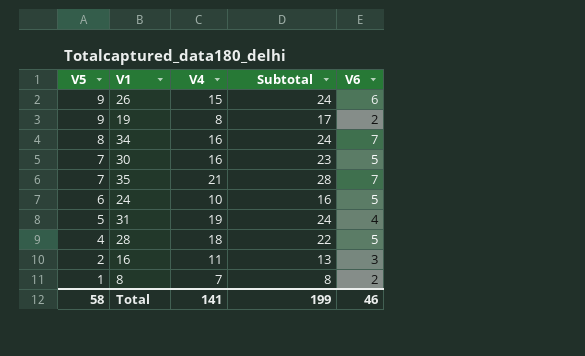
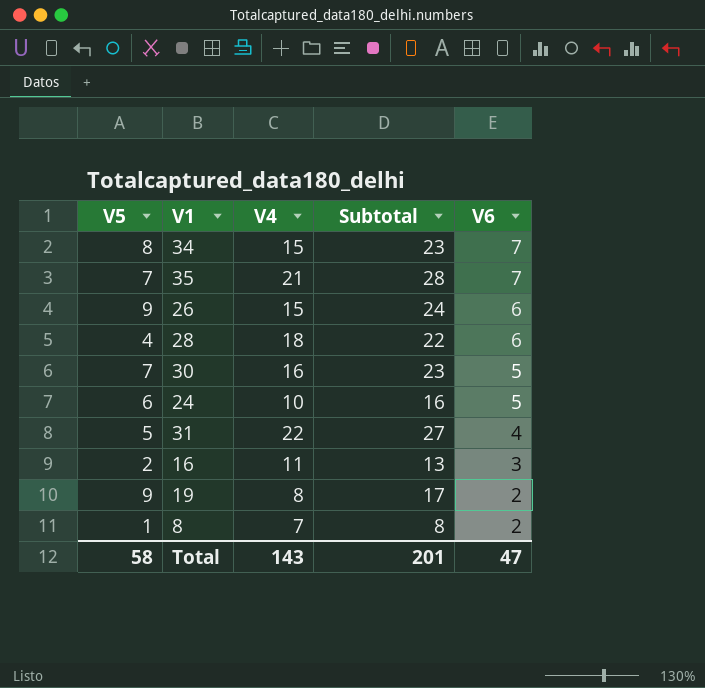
row order: V5 descending -> V6 descending
34 | V4: 16 -> 15
34 | Subtotal: 24 -> 23
28 | V6: 5 -> 6
31 | V4: 19 -> 22
31 | Subtotal: 24 -> 27
Total | V4: 141 -> 143
Total | Subtotal: 199 -> 201
Total | V6: 46 -> 47

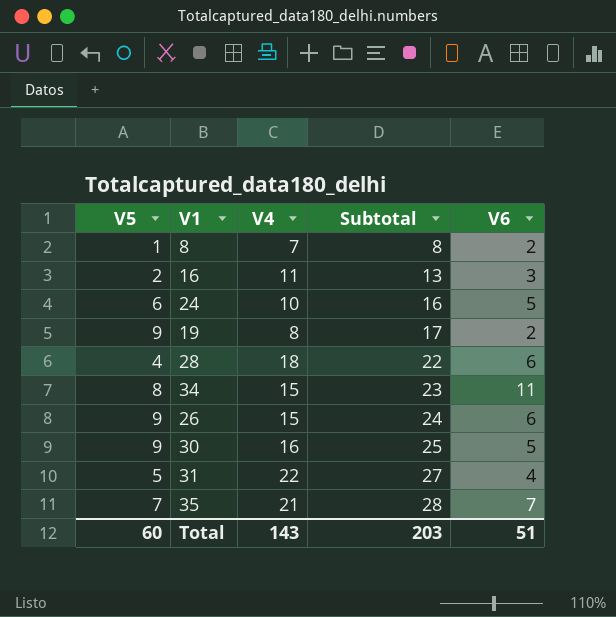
row order: V6 descending -> Subtotal ascending
34 | V6: 7 -> 11
30 | V5: 7 -> 9
30 | Subtotal: 23 -> 25
Total | V5: 58 -> 60
Total | Subtotal: 201 -> 203
Total | V6: 47 -> 51

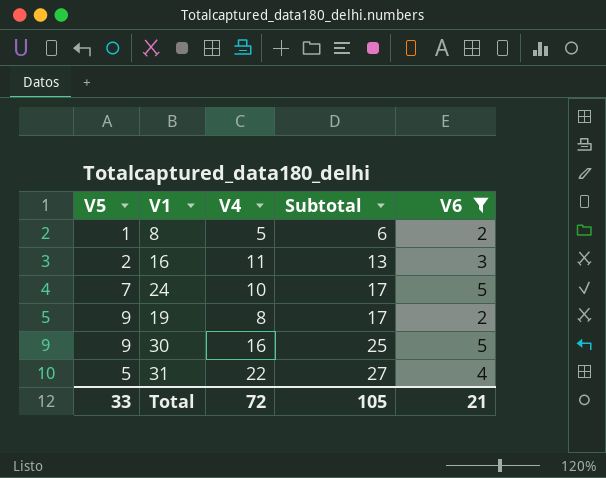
filter: none -> V6 <= 5
8 | V4: 7 -> 5
8 | Subtotal: 8 -> 6
24 | V5: 6 -> 7
24 | Subtotal: 16 -> 17
Total | V5: 60 -> 33
Total | V4: 143 -> 72
Total | Subtotal: 203 -> 105
Total | V6: 51 -> 21

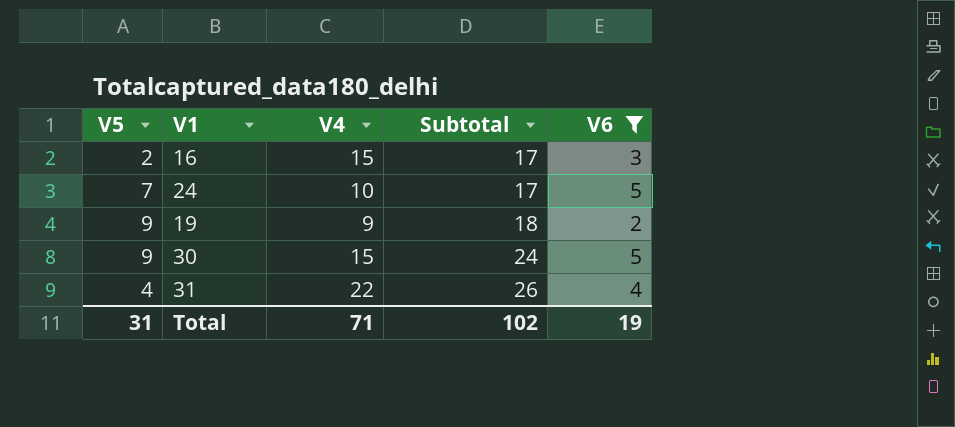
row 8: 1 | 5 | 6 | 2 -> none
16 | V4: 11 -> 15
16 | Subtotal: 13 -> 17
19 | V4: 8 -> 9
19 | Subtotal: 17 -> 18
30 | V4: 16 -> 15
30 | Subtotal: 25 -> 24
31 | V5: 5 -> 4
31 | Subtotal: 27 -> 26
Total | V5: 33 -> 31
Total | V4: 72 -> 71
Total | Subtotal: 105 -> 102
Total | V6: 21 -> 19

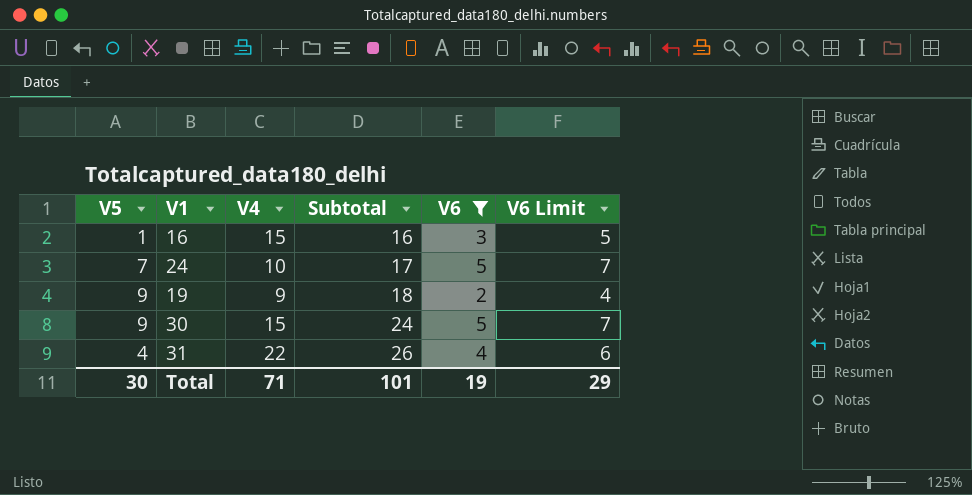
column V6 Limit | formula: none -> [V6] + 2
16 | V5: 2 -> 1
16 | Subtotal: 17 -> 16
Total | V5: 31 -> 30
Total | Subtotal: 102 -> 101

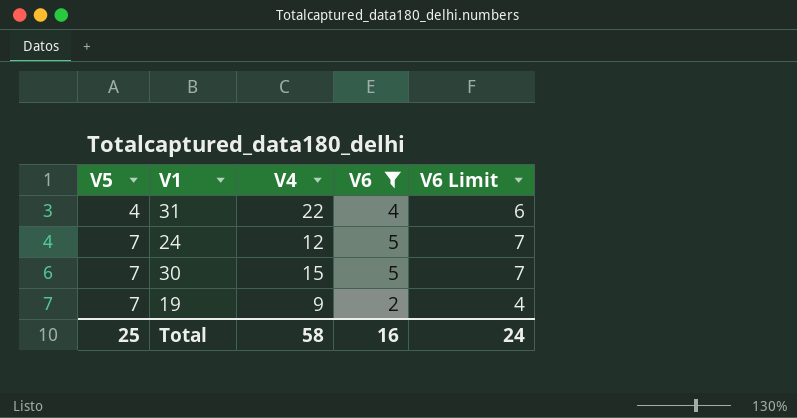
row order: Subtotal ascending -> V5 ascending
column Subtotal | formula: [V5] + [V4] -> none
row 16: 1 | 15 | 16 | 3 | 5 -> none
24 | V4: 10 -> 12
30 | V5: 9 -> 7
19 | V5: 9 -> 7
Total | V5: 30 -> 25
Total | V4: 71 -> 58
Total | V6: 19 -> 16
Total | V6 Limit: 29 -> 24

